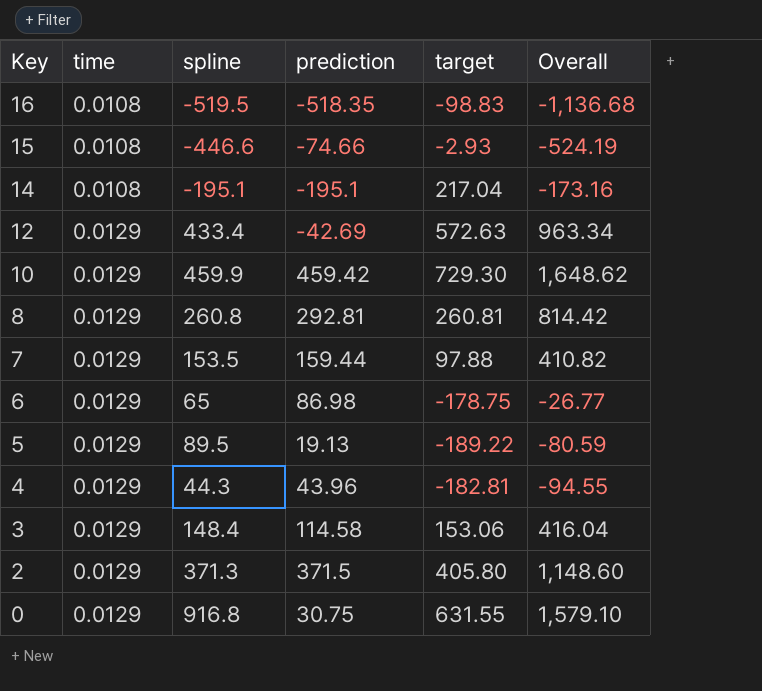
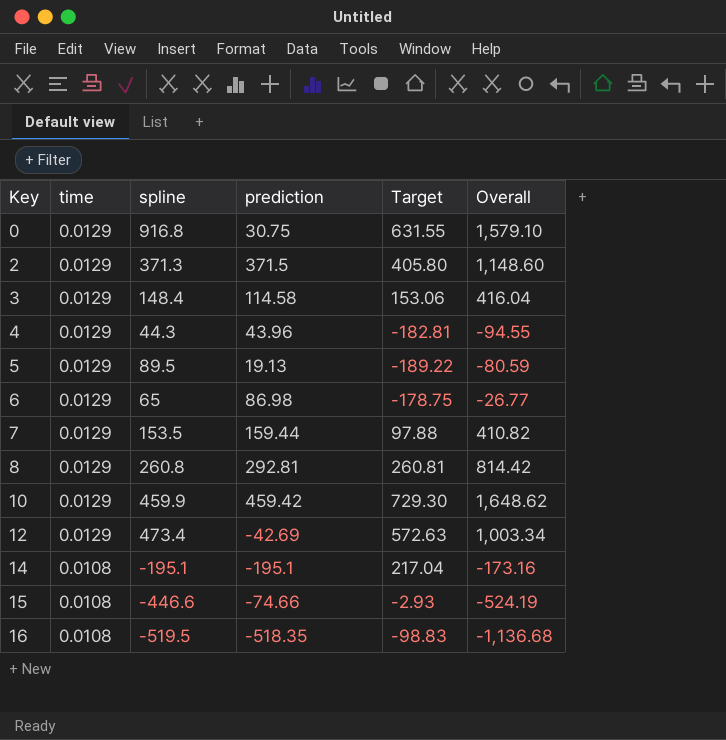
row order: Key descending -> Key ascending
column name: target -> Target
12 | spline: 433.4 -> 473.4
12 | Overall: 963.34 -> 1,003.34

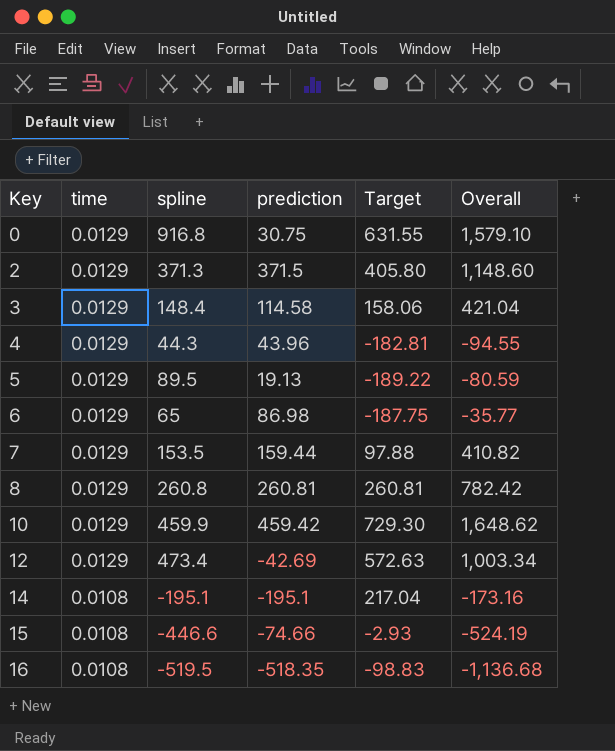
3 | Target: 153.06 -> 158.06
3 | Overall: 416.04 -> 421.04
6 | Target: -178.75 -> -187.75
6 | Overall: -26.77 -> -35.77
8 | prediction: 292.81 -> 260.81
8 | Overall: 814.42 -> 782.42

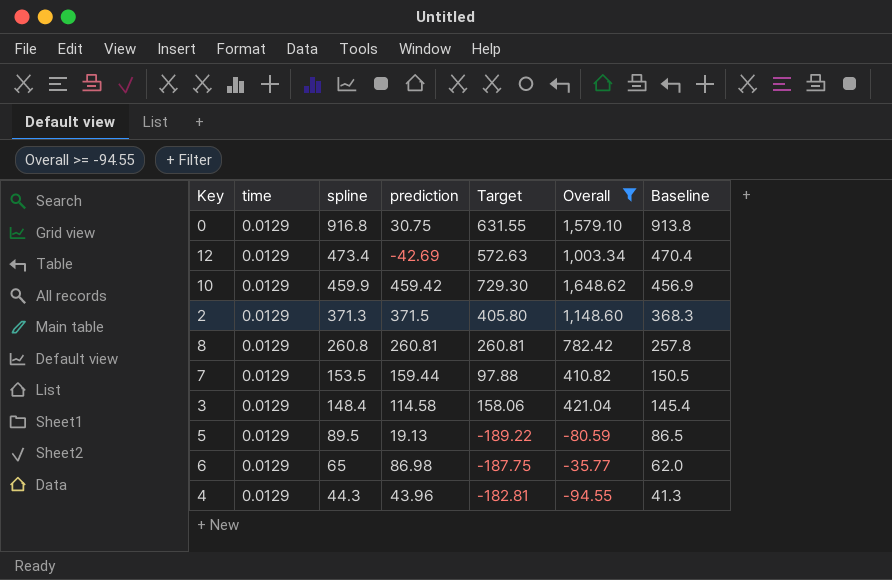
filter: none -> Overall >= -94.55
row order: Key ascending -> spline descending
column Baseline | formula: none -> [spline] - 3

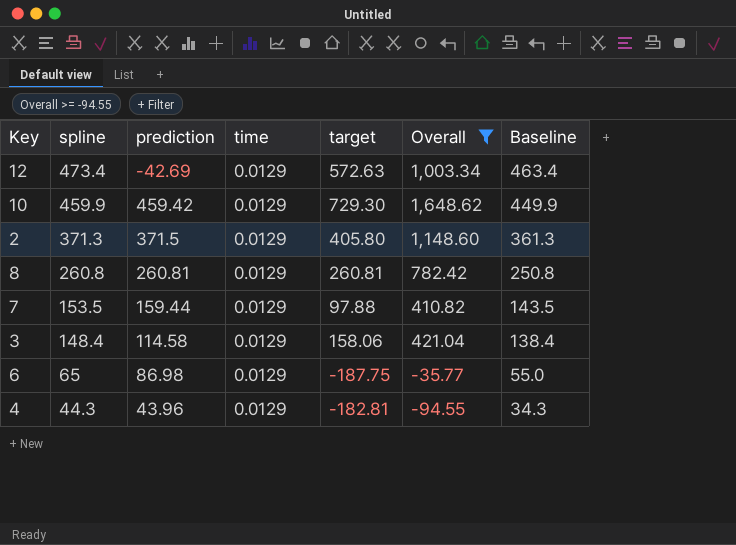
column time | position: 2 -> 4
column name: Target -> target
column Baseline | formula: [spline] - 3 -> [spline] - 10
row 0: 0.0129 | 916.8 | 30.75 | 631.55 | 1,579.10 | 913.8 -> none
row 5: 0.0129 | 89.5 | 19.13 | -189.22 | -80.59 | 86.5 -> none

